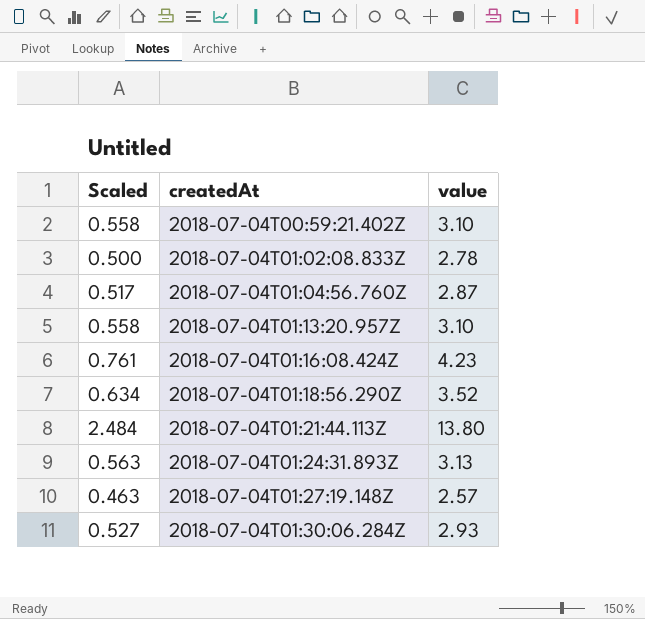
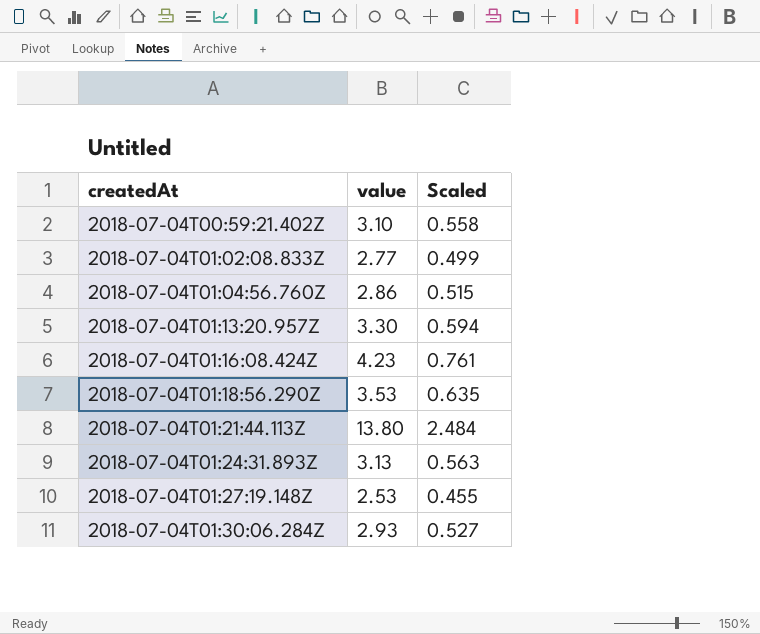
column Scaled | position: 1 -> 3
2018-07-04T01:02:08.833Z | value: 2.78 -> 2.77
2018-07-04T01:02:08.833Z | Scaled: 0.500 -> 0.499
2018-07-04T01:04:56.760Z | value: 2.87 -> 2.86
2018-07-04T01:04:56.760Z | Scaled: 0.517 -> 0.515
2018-07-04T01:13:20.957Z | value: 3.10 -> 3.30
2018-07-04T01:13:20.957Z | Scaled: 0.558 -> 0.594
2018-07-04T01:18:56.290Z | value: 3.52 -> 3.53
2018-07-04T01:18:56.290Z | Scaled: 0.634 -> 0.635
2018-07-04T01:27:19.148Z | value: 2.57 -> 2.53
2018-07-04T01:27:19.148Z | Scaled: 0.463 -> 0.455

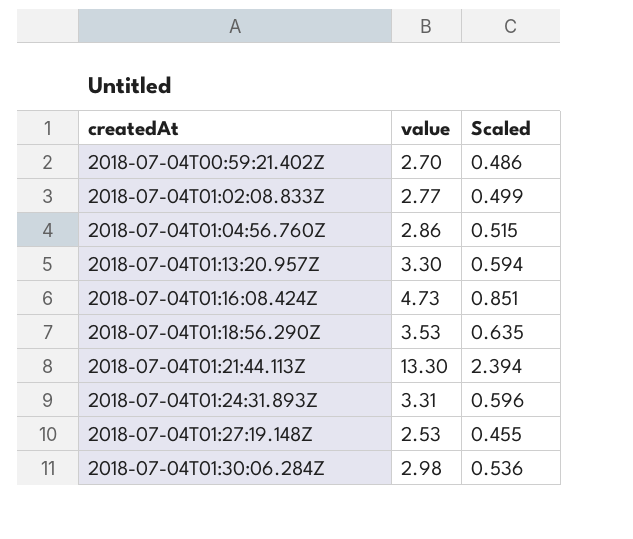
2018-07-04T00:59:21.402Z | value: 3.10 -> 2.70
2018-07-04T00:59:21.402Z | Scaled: 0.558 -> 0.486
2018-07-04T01:16:08.424Z | value: 4.23 -> 4.73
2018-07-04T01:16:08.424Z | Scaled: 0.761 -> 0.851
2018-07-04T01:21:44.113Z | value: 13.80 -> 13.30
2018-07-04T01:21:44.113Z | Scaled: 2.484 -> 2.394
2018-07-04T01:24:31.893Z | value: 3.13 -> 3.31
2018-07-04T01:24:31.893Z | Scaled: 0.563 -> 0.596
2018-07-04T01:30:06.284Z | value: 2.93 -> 2.98
2018-07-04T01:30:06.284Z | Scaled: 0.527 -> 0.536

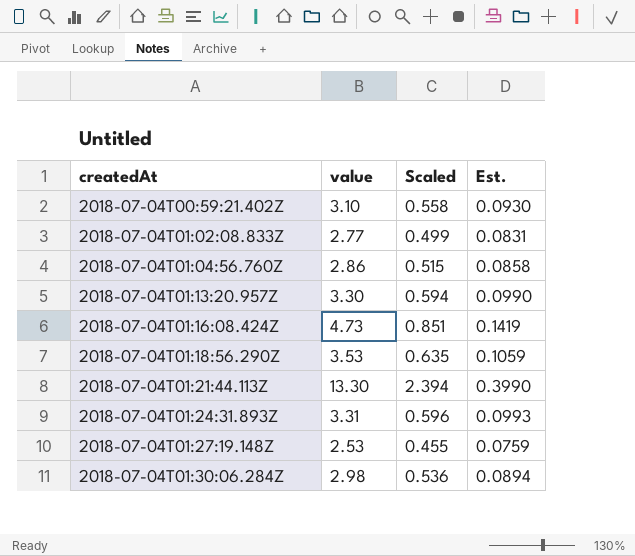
column Est. | formula: none -> [value] * 0.03
2018-07-04T00:59:21.402Z | value: 2.70 -> 3.10
2018-07-04T00:59:21.402Z | Scaled: 0.486 -> 0.558

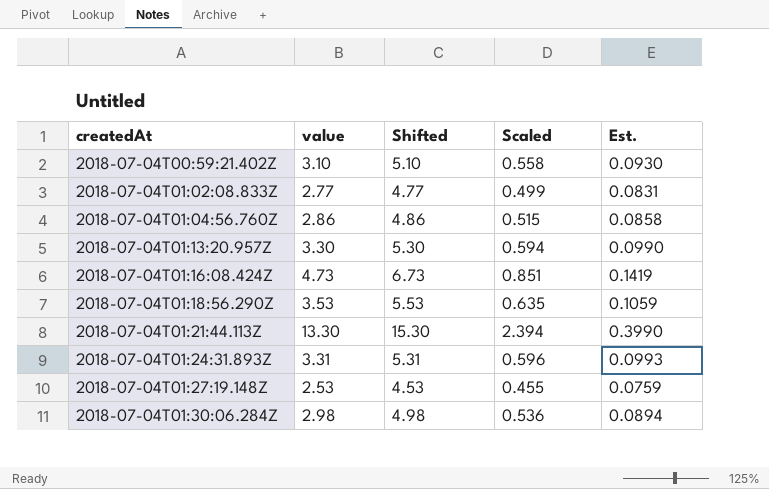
column Shifted | formula: none -> [value] + 2

